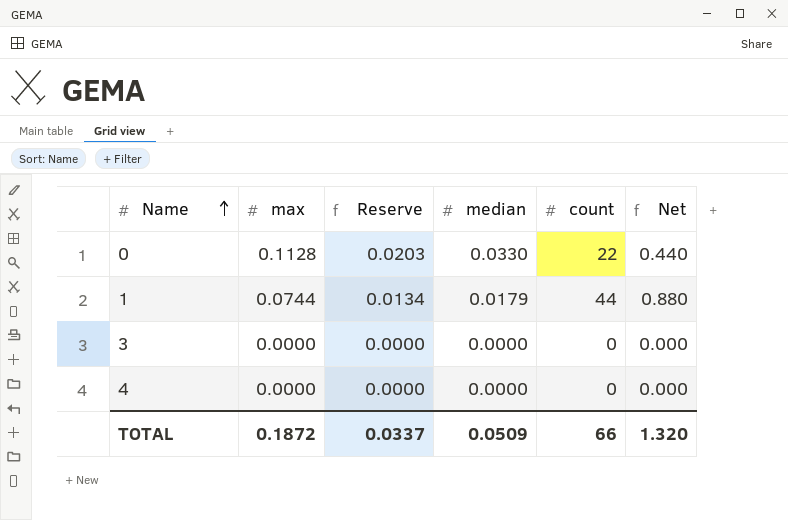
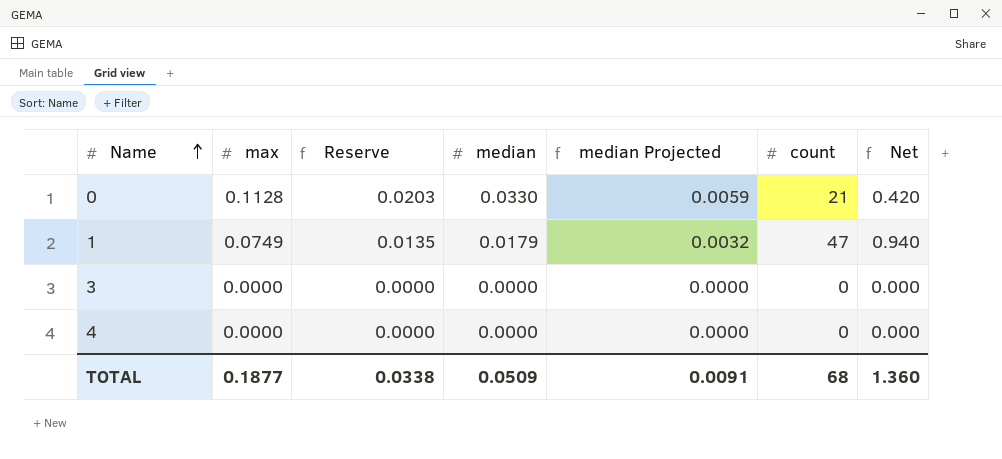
column median Projected | formula: none -> [median] * 0.18
0 | count: 22 -> 21
0 | Net: 0.440 -> 0.420
1 | max: 0.0744 -> 0.0749
1 | Reserve: 0.0134 -> 0.0135
1 | count: 44 -> 47
1 | Net: 0.880 -> 0.940
TOTAL | max: 0.1872 -> 0.1877
TOTAL | Reserve: 0.0337 -> 0.0338
TOTAL | count: 66 -> 68
TOTAL | Net: 1.320 -> 1.360

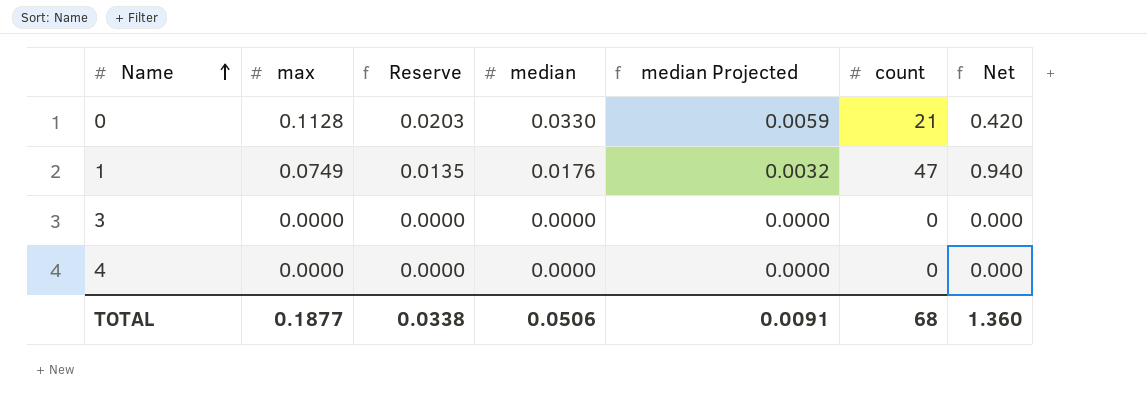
1 | median: 0.0179 -> 0.0176
TOTAL | median: 0.0509 -> 0.0506

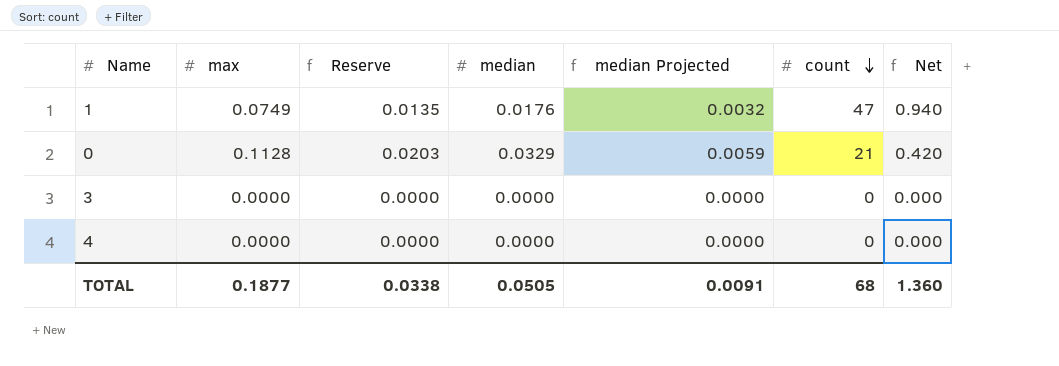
row order: Name ascending -> count descending
0 | median: 0.0330 -> 0.0329
TOTAL | median: 0.0506 -> 0.0505

